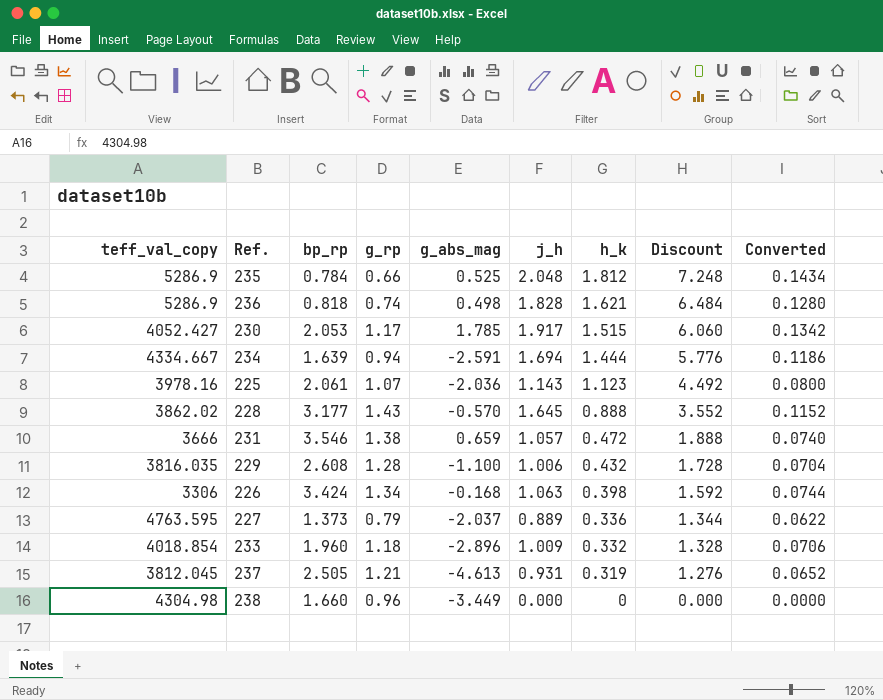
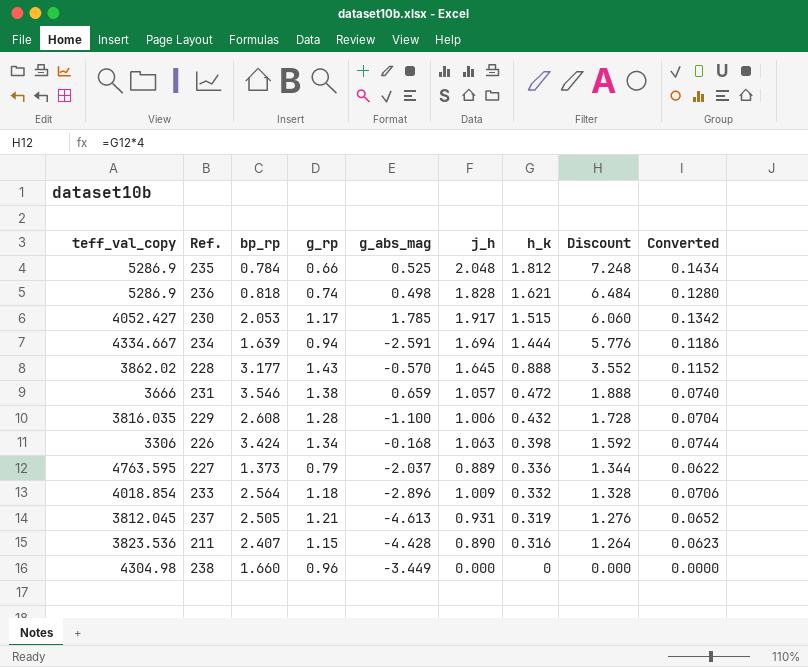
row 225: 3978.16 | 2.061 | 1.07 | -2.036 | 1.143 | 1.123 | 4.492 | 0.0800 -> none
233 | bp_rp: 1.960 -> 2.564
row 211: none -> 3823.536 | 2.407 | 1.15 | -4.428 | 0.890 | 0.316 | 1.264 | 0.0623

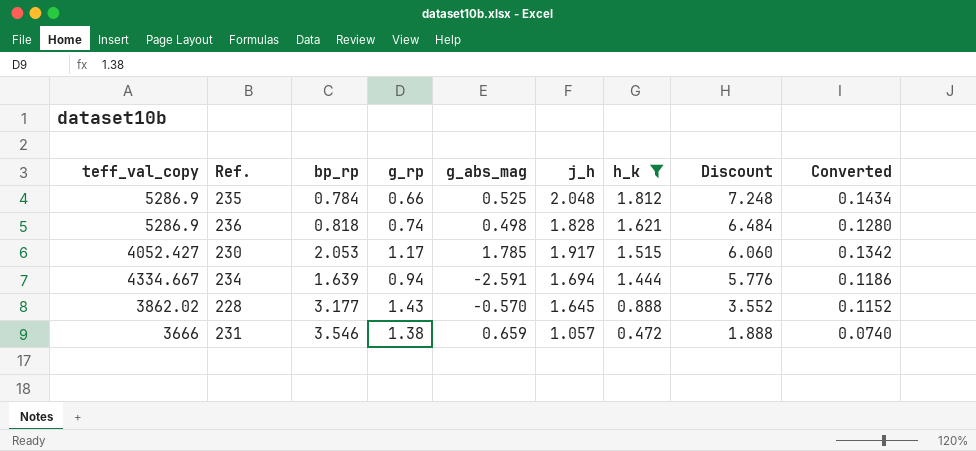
filter: none -> h_k >= 0.472

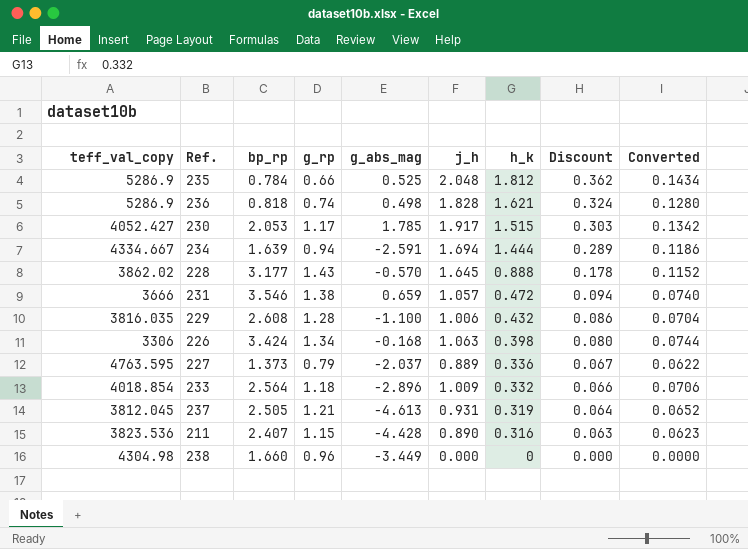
filter: h_k >= 0.472 -> none
column Discount | formula: [h_k] * 4 -> [h_k] * 0.2

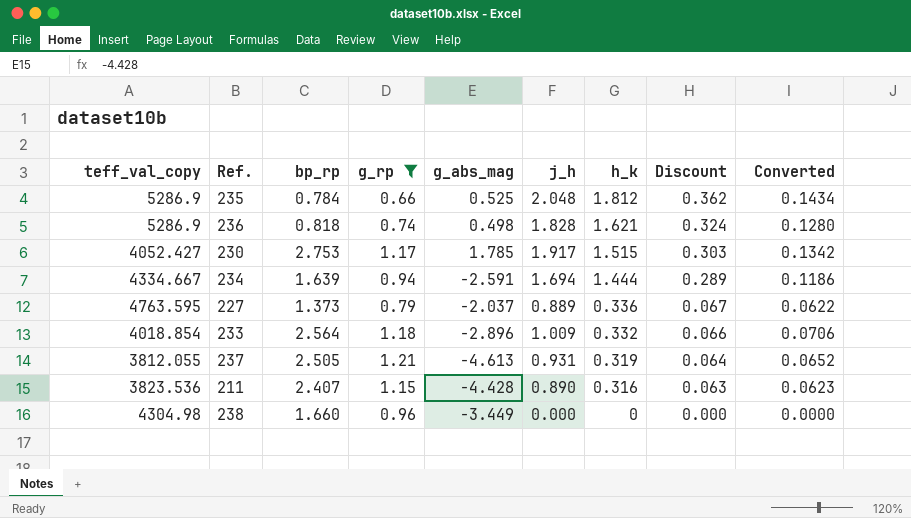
filter: none -> g_rp <= 1.21
230 | bp_rp: 2.053 -> 2.753
237 | teff_val_copy: 3812.045 -> 3812.055

